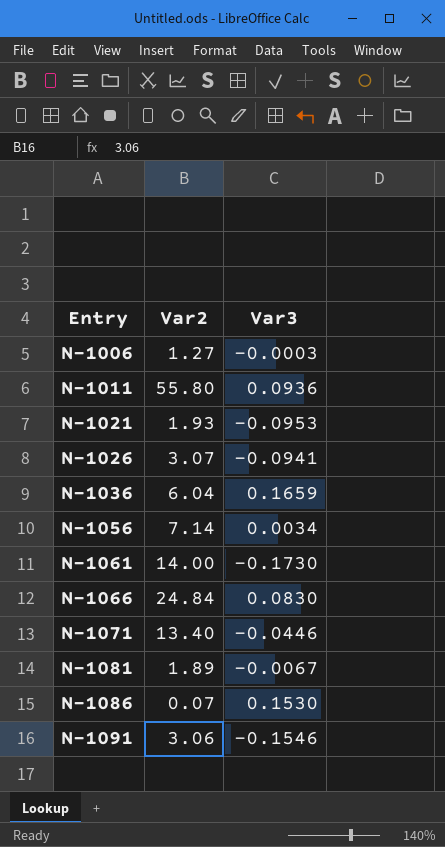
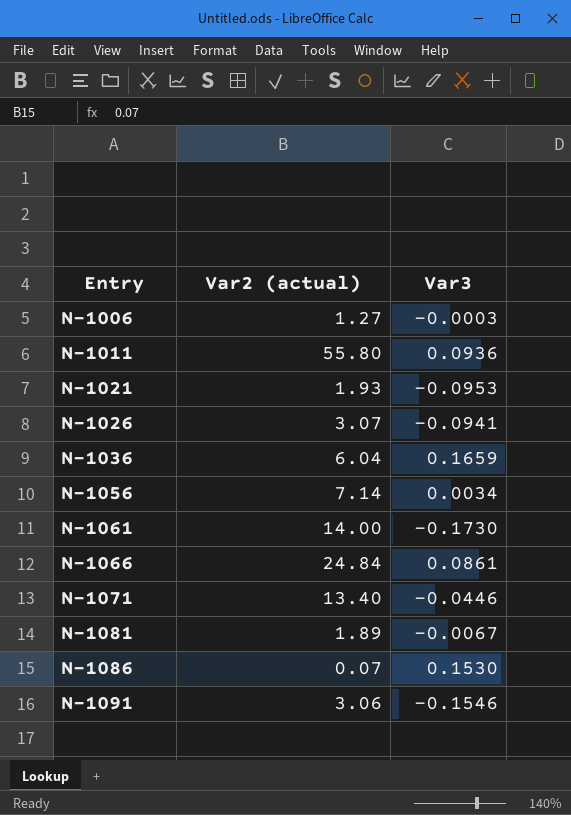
column name: Var2 -> Var2 (actual)
N-1066 | Var3: 0.0830 -> 0.0861

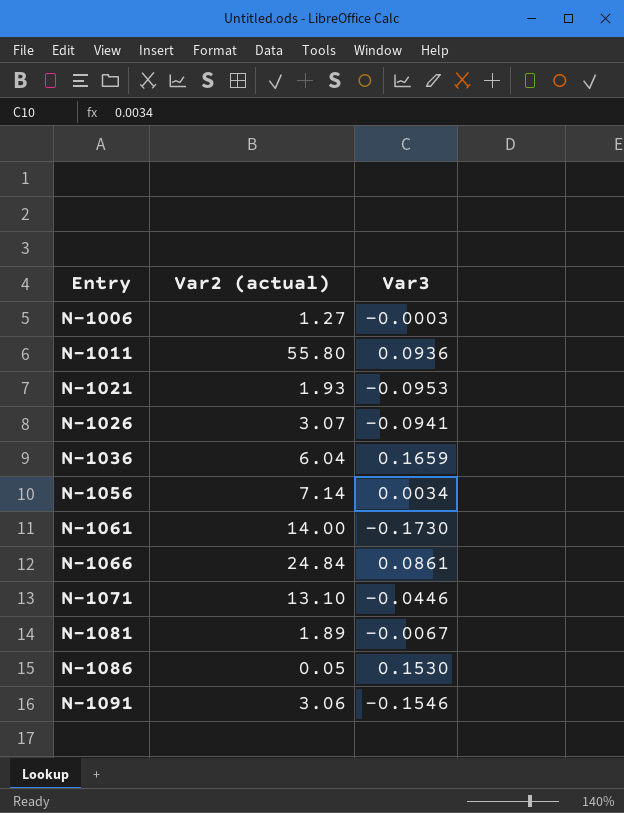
N-1071 | Var2 (actual): 13.40 -> 13.10
N-1086 | Var2 (actual): 0.07 -> 0.05

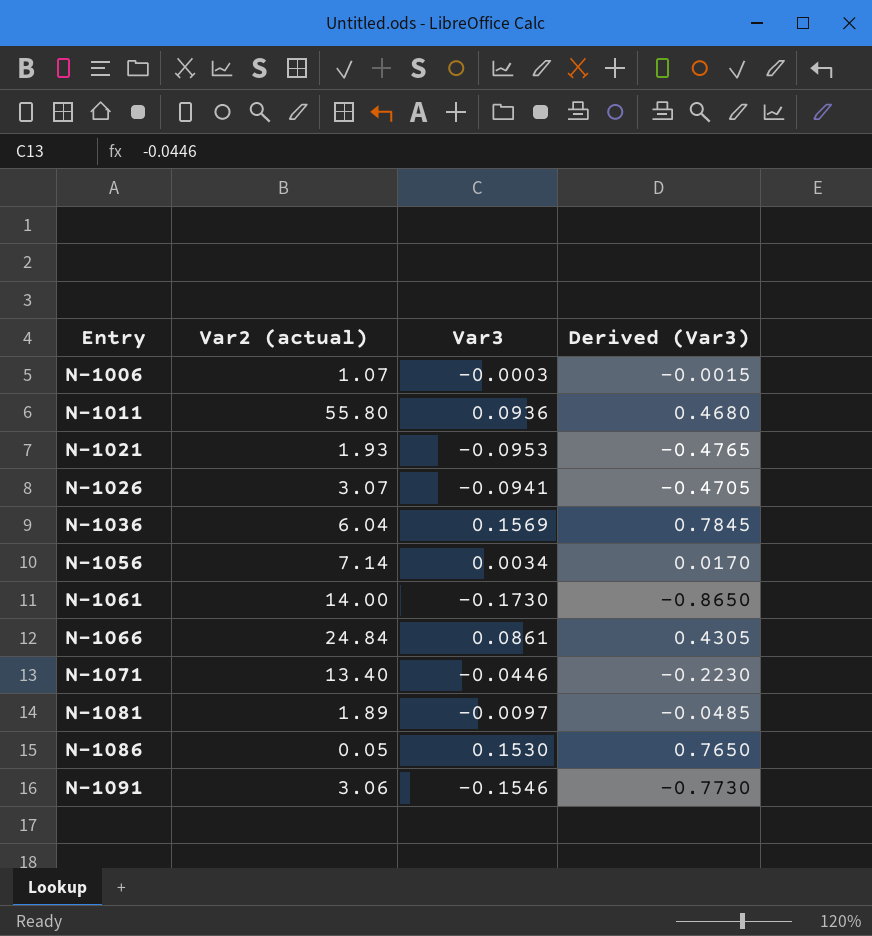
column Derived (Var3) | formula: none -> [Var3] * 5
N-1006 | Var2 (actual): 1.27 -> 1.07
N-1036 | Var3: 0.1659 -> 0.1569
N-1071 | Var2 (actual): 13.10 -> 13.40
N-1081 | Var3: -0.0067 -> -0.0097

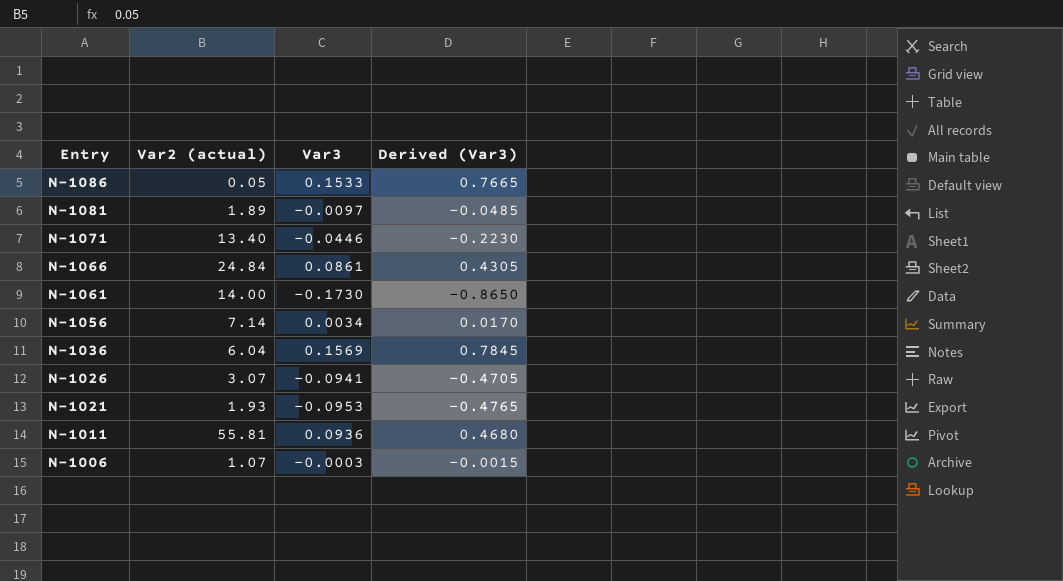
row order: Entry ascending -> Entry descending
row N-1091: 3.06 | -0.1546 | -0.7730 -> none
N-1086 | Var3: 0.1530 -> 0.1533
N-1086 | Derived (Var3): 0.7650 -> 0.7665
N-1011 | Var2 (actual): 55.80 -> 55.81

